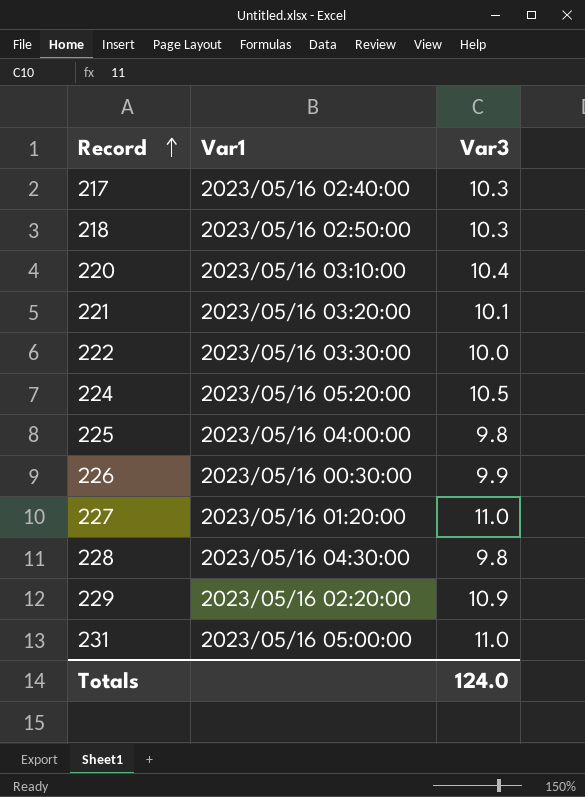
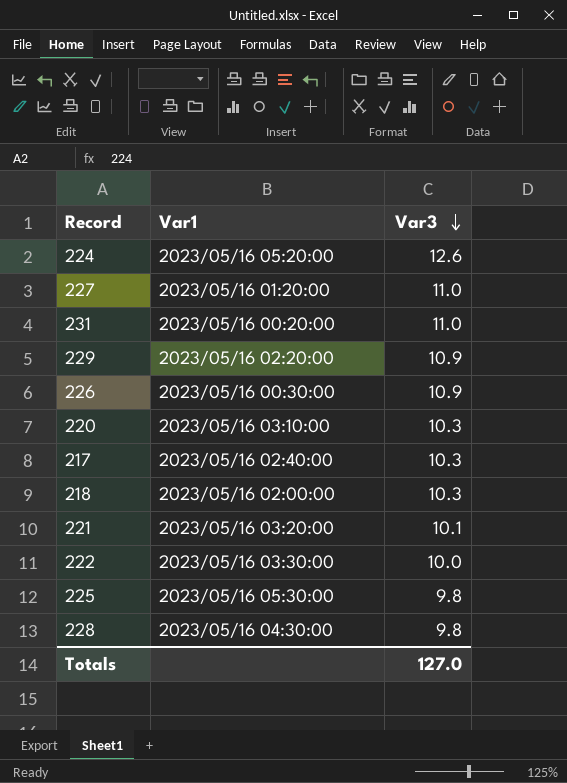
row order: Record ascending -> Var3 descending
224 | Var3: 10.5 -> 12.6
231 | Var1: 2023/05/16 05:00:00 -> 2023/05/16 00:20:00
226 | Var3: 9.9 -> 10.9
220 | Var3: 10.4 -> 10.3
218 | Var1: 2023/05/16 02:50:00 -> 2023/05/16 02:00:00
225 | Var1: 2023/05/16 04:00:00 -> 2023/05/16 05:30:00
Totals | Var3: 124.0 -> 127.0

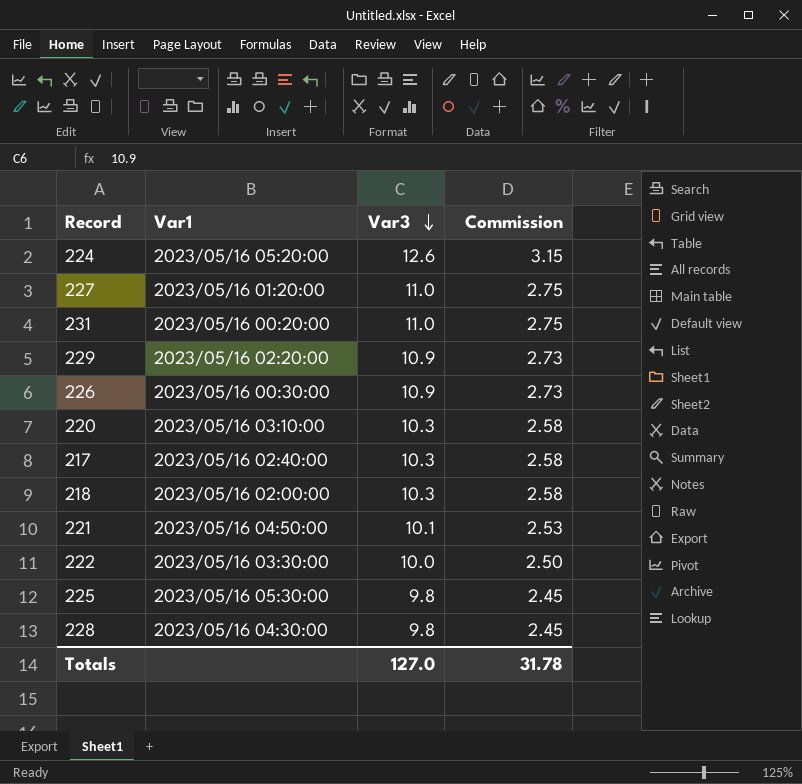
column Commission | formula: none -> [Var3] * 0.25
221 | Var1: 2023/05/16 03:20:00 -> 2023/05/16 04:50:00

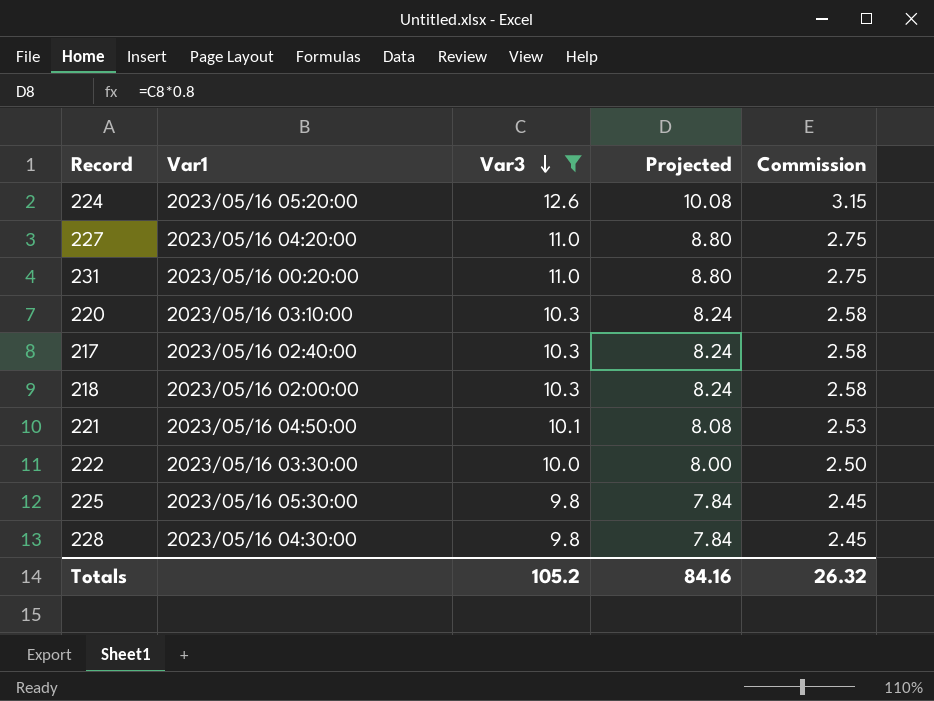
filter: none -> Var3 != 10.9
column Projected | formula: none -> [Var3] * 0.8
227 | Var1: 2023/05/16 01:20:00 -> 2023/05/16 04:20:00
Totals | Var3: 127.0 -> 105.2
Totals | Commission: 31.78 -> 26.32

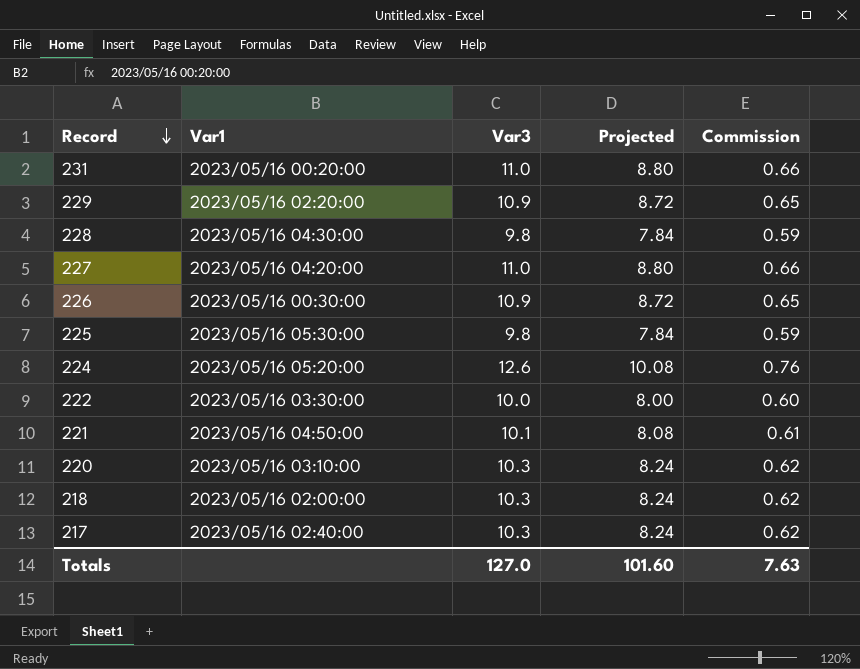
filter: Var3 != 10.9 -> none
row order: Var3 descending -> Record descending
column Commission | formula: [Var3] * 0.25 -> [Var3] * 0.06
Totals | Var3: 105.2 -> 127.0
Totals | Projected: 84.16 -> 101.60
Totals | Commission: 26.32 -> 7.63

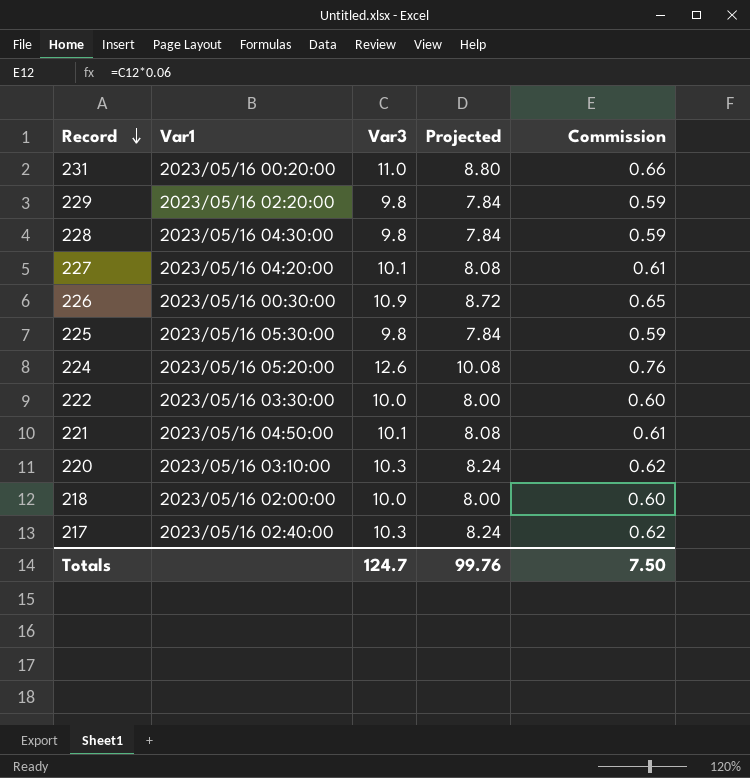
229 | Var3: 10.9 -> 9.8
229 | Projected: 8.72 -> 7.84
229 | Commission: 0.65 -> 0.59
227 | Var3: 11.0 -> 10.1
227 | Projected: 8.80 -> 8.08
227 | Commission: 0.66 -> 0.61
218 | Var3: 10.3 -> 10.0
218 | Projected: 8.24 -> 8.00
218 | Commission: 0.62 -> 0.60
Totals | Var3: 127.0 -> 124.7
Totals | Projected: 101.60 -> 99.76
Totals | Commission: 7.63 -> 7.50

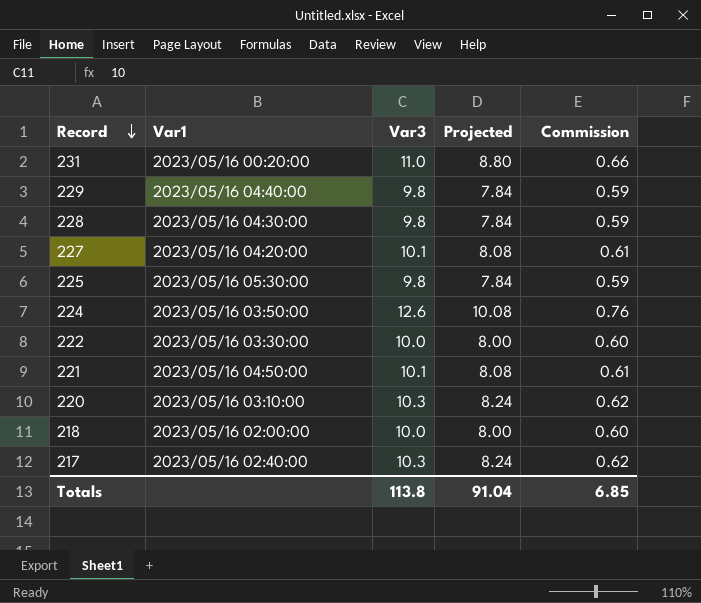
row 226: 2023/05/16 00:30:00 | 10.9 | 8.72 | 0.65 -> none
229 | Var1: 2023/05/16 02:20:00 -> 2023/05/16 04:40:00
224 | Var1: 2023/05/16 05:20:00 -> 2023/05/16 03:50:00
Totals | Var3: 124.7 -> 113.8
Totals | Projected: 99.76 -> 91.04
Totals | Commission: 7.50 -> 6.85

